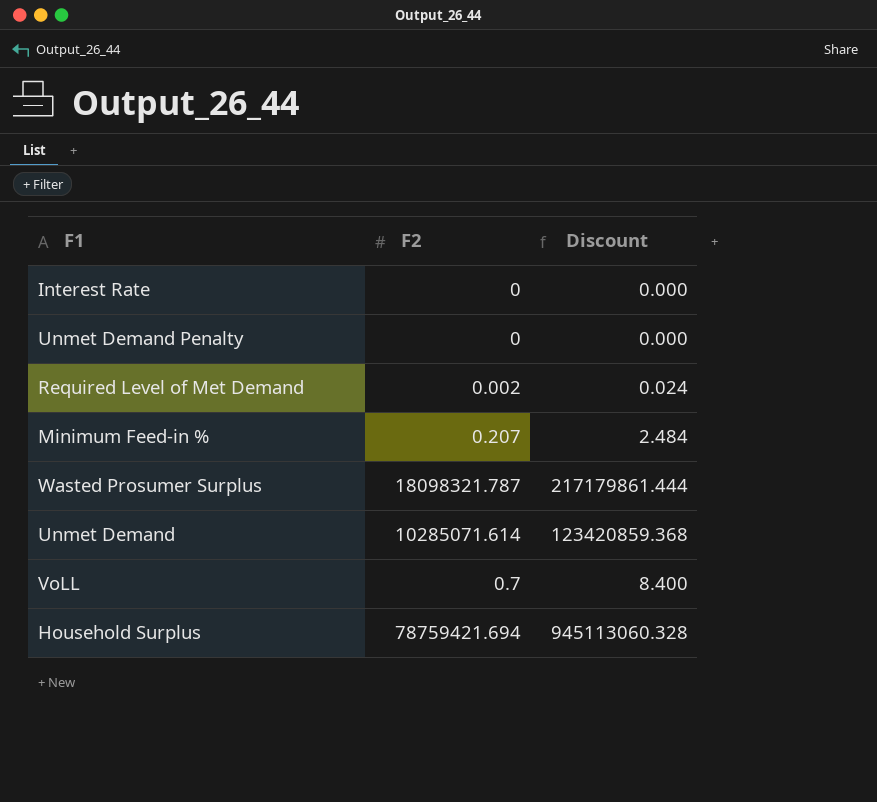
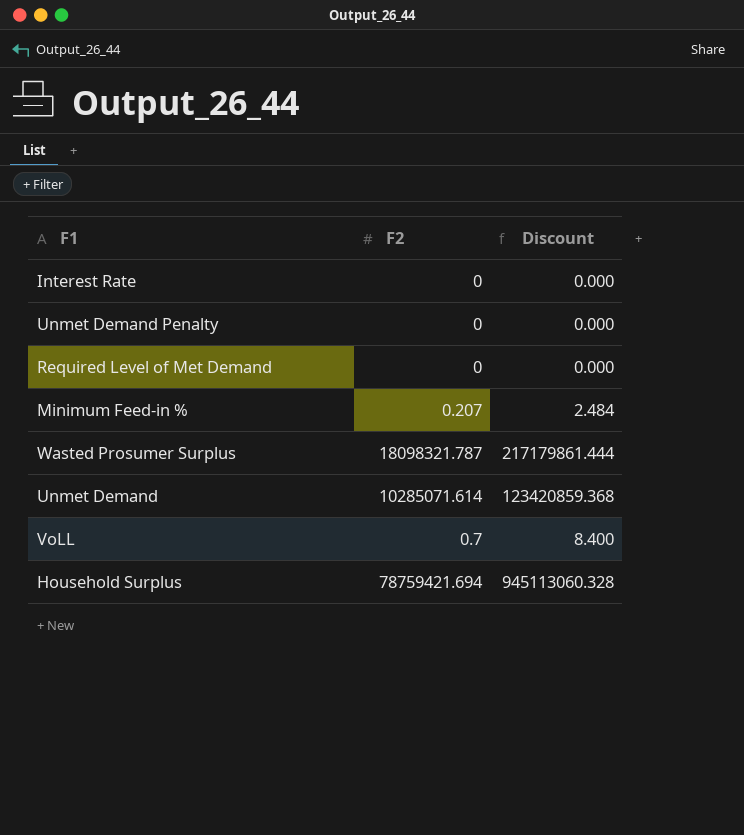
Required Level of Met Demand | F2: 0.002 -> 0
Required Level of Met Demand | Discount: 0.024 -> 0.000

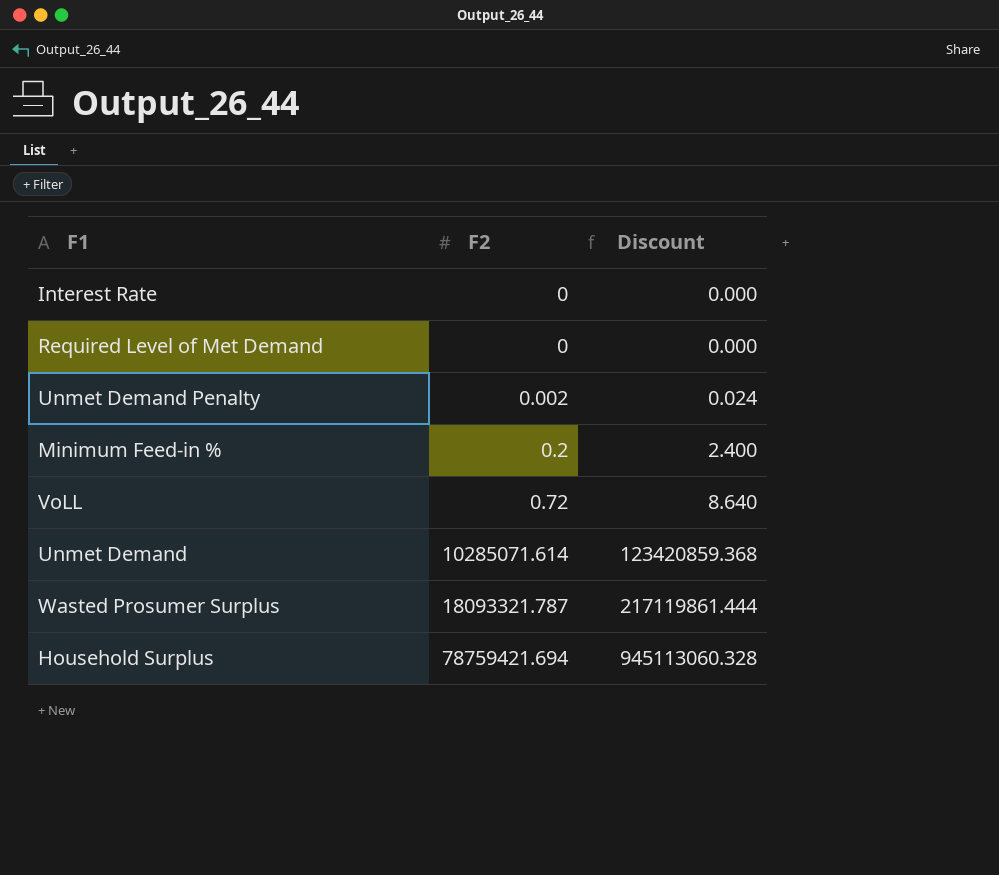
row order: none -> F2 ascending
Unmet Demand Penalty | F2: 0 -> 0.002
Unmet Demand Penalty | Discount: 0.000 -> 0.024
Minimum Feed-in % | F2: 0.207 -> 0.2
Minimum Feed-in % | Discount: 2.484 -> 2.400
VoLL | F2: 0.7 -> 0.72
VoLL | Discount: 8.400 -> 8.640
Wasted Prosumer Surplus | F2: 18098321.787 -> 18093321.787
Wasted Prosumer Surplus | Discount: 217179861.444 -> 217119861.444

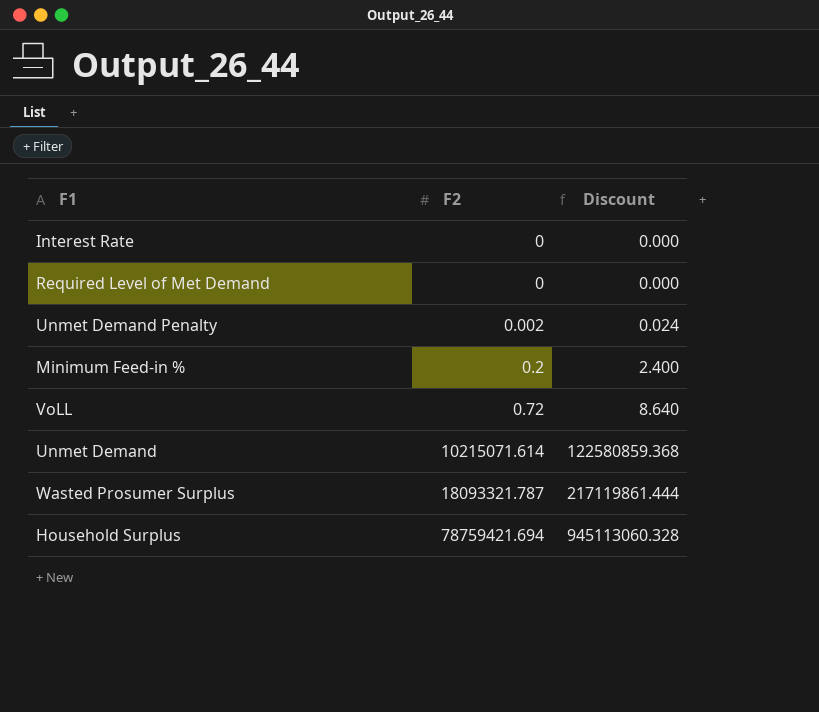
Unmet Demand | F2: 10285071.614 -> 10215071.614
Unmet Demand | Discount: 123420859.368 -> 122580859.368

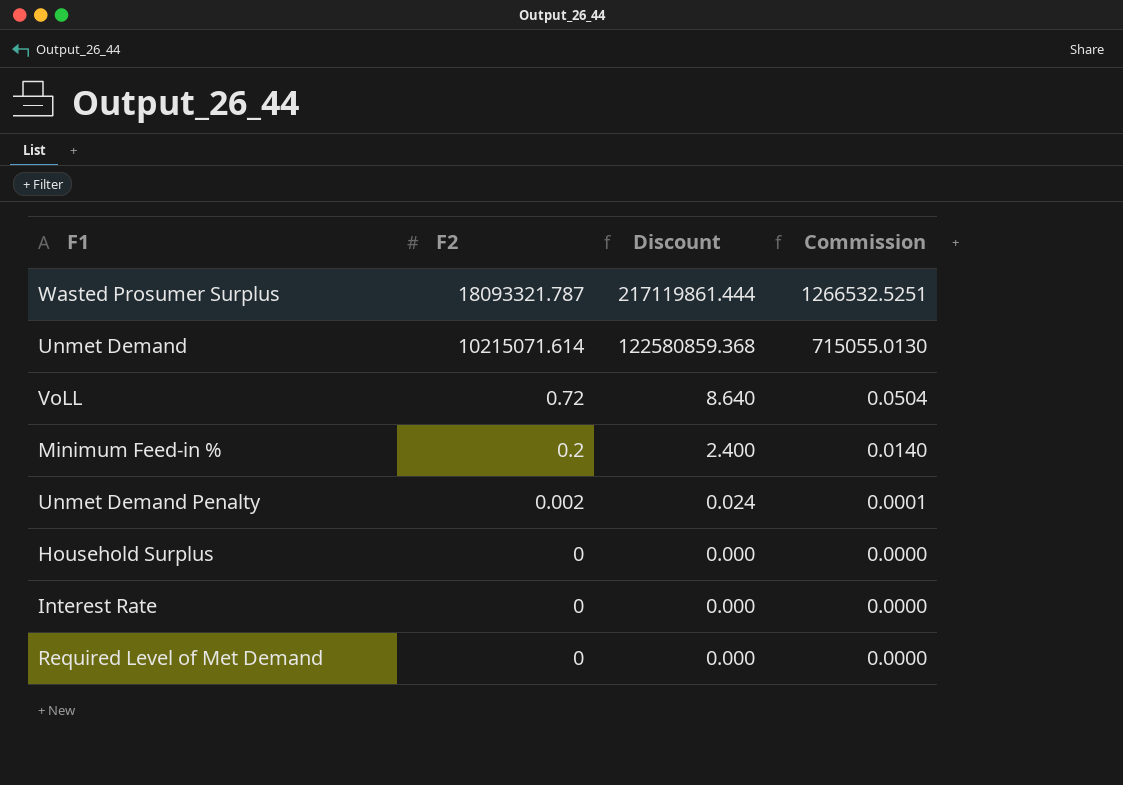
row order: F2 ascending -> F2 descending
column Commission | formula: none -> [F2] * 0.07
Household Surplus | F2: 78759421.694 -> 0
Household Surplus | Discount: 945113060.328 -> 0.000

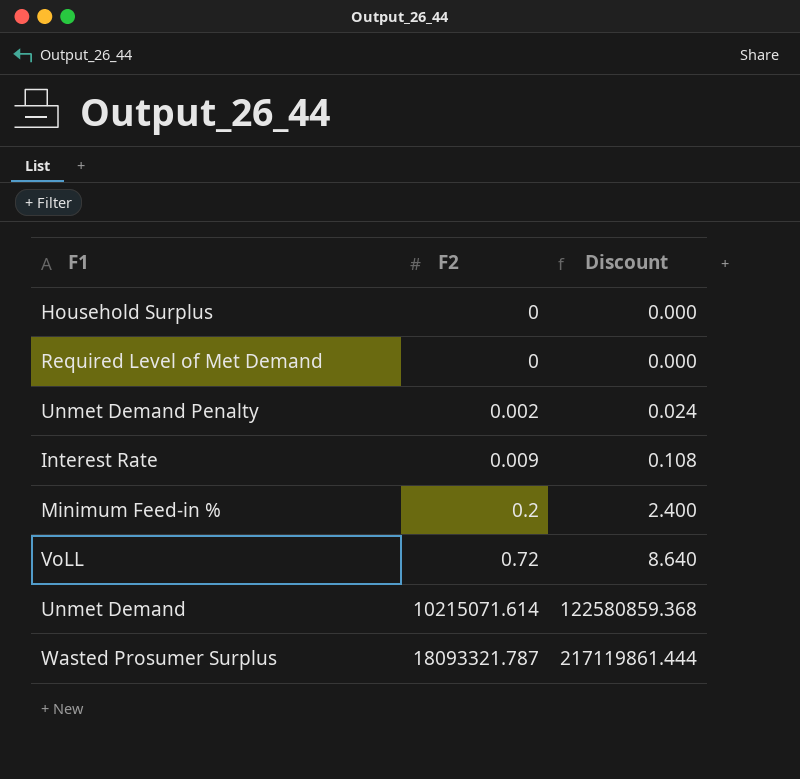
row order: F2 descending -> F2 ascending
column Commission | formula: [F2] * 0.07 -> none
Interest Rate | F2: 0 -> 0.009
Interest Rate | Discount: 0.000 -> 0.108

